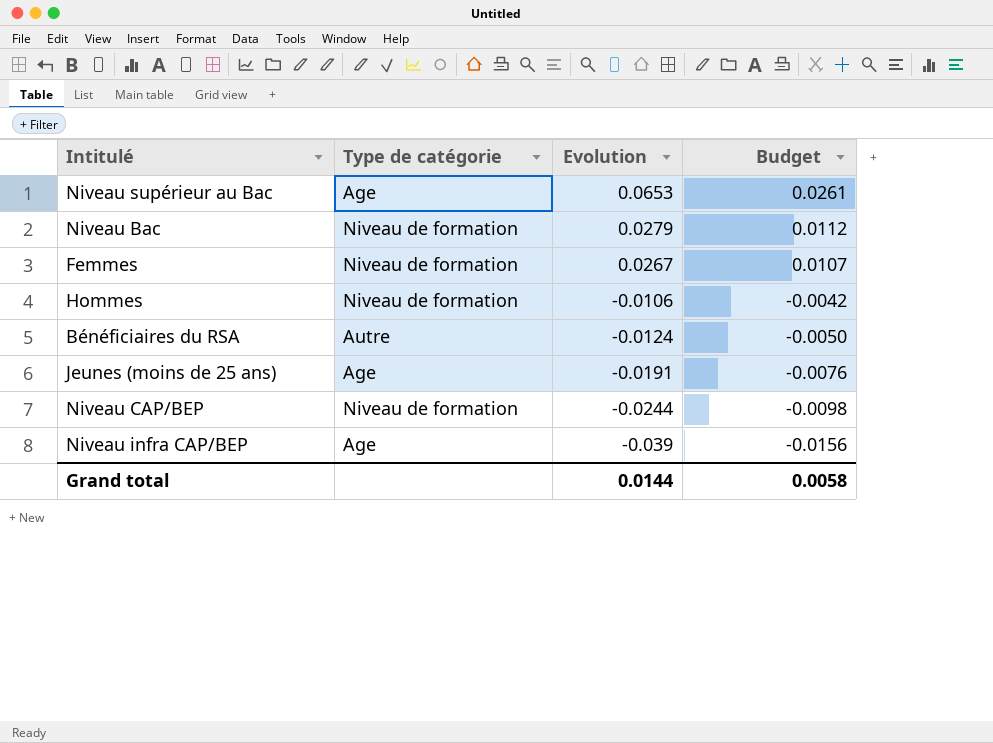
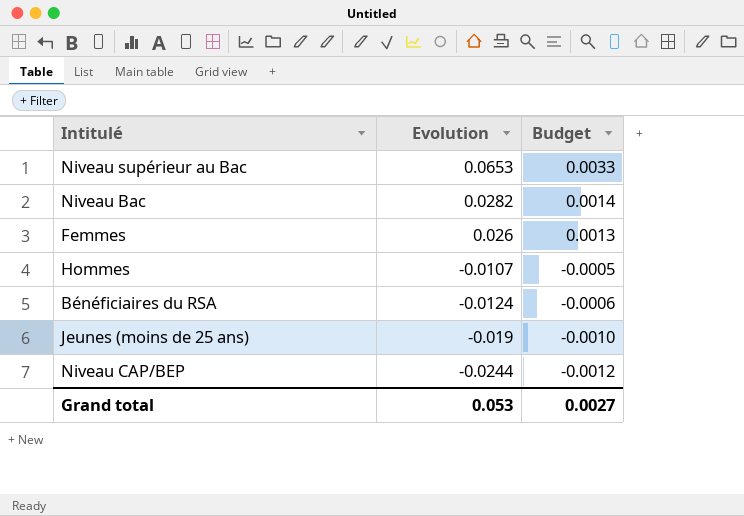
column Type de catégorie | position: 2 -> none
column Budget | formula: [Evolution] * 0.4 -> [Evolution] * 0.05
row Niveau infra CAP/BEP: Age | -0.039 | -0.0156 -> none
Niveau Bac | Evolution: 0.0279 -> 0.0282
Femmes | Evolution: 0.0267 -> 0.026
Hommes | Evolution: -0.0106 -> -0.0107
Jeunes (moins de 25 ans) | Evolution: -0.0191 -> -0.019
Grand total | Evolution: 0.0144 -> 0.053
Grand total | Budget: 0.0058 -> 0.0027

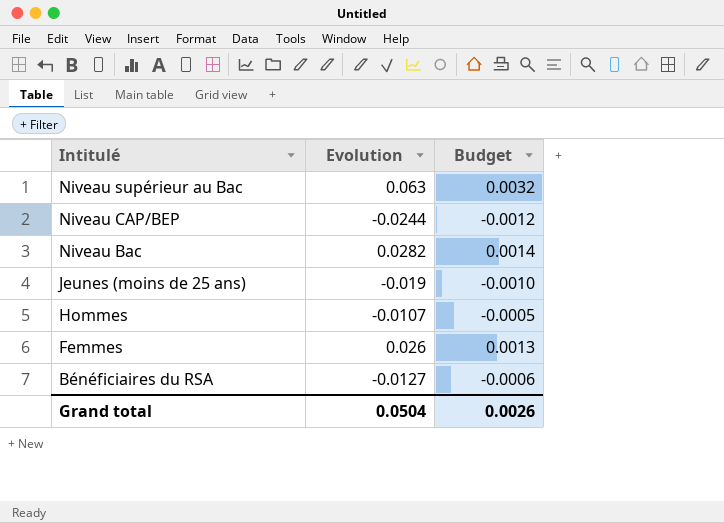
row order: Evolution descending -> Intitulé descending
Niveau supérieur au Bac | Evolution: 0.0653 -> 0.063
Niveau supérieur au Bac | Budget: 0.0033 -> 0.0032
Bénéficiaires du RSA | Evolution: -0.0124 -> -0.0127
Grand total | Evolution: 0.053 -> 0.0504
Grand total | Budget: 0.0027 -> 0.0026

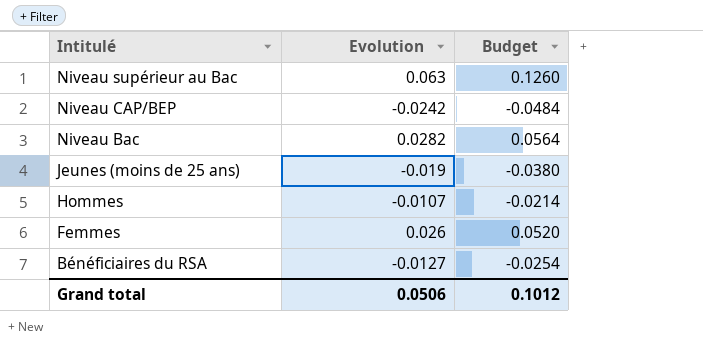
column Budget | formula: [Evolution] * 0.05 -> [Evolution] * 2
Niveau CAP/BEP | Evolution: -0.0244 -> -0.0242
Grand total | Evolution: 0.0504 -> 0.0506
Grand total | Budget: 0.0026 -> 0.1012

